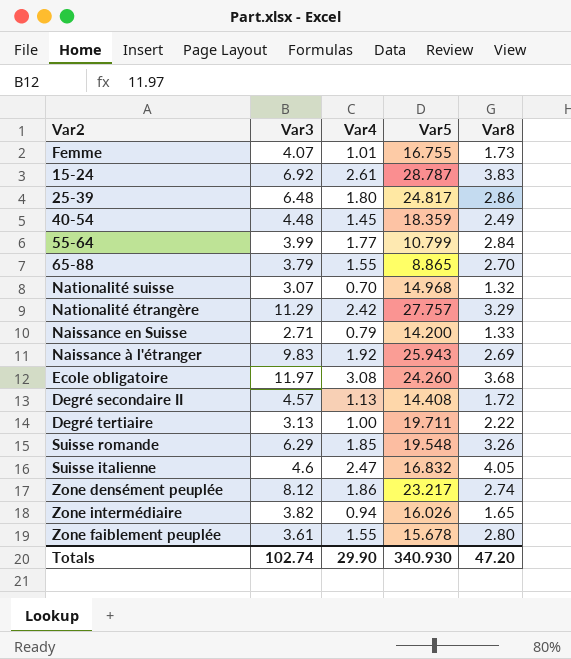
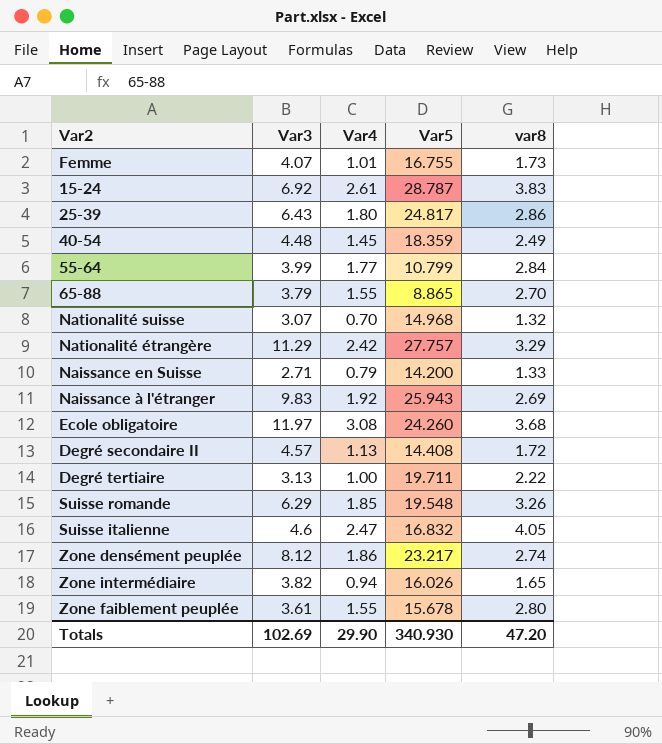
column name: Var8 -> var8
25-39 | Var3: 6.48 -> 6.43
Totals | Var3: 102.74 -> 102.69

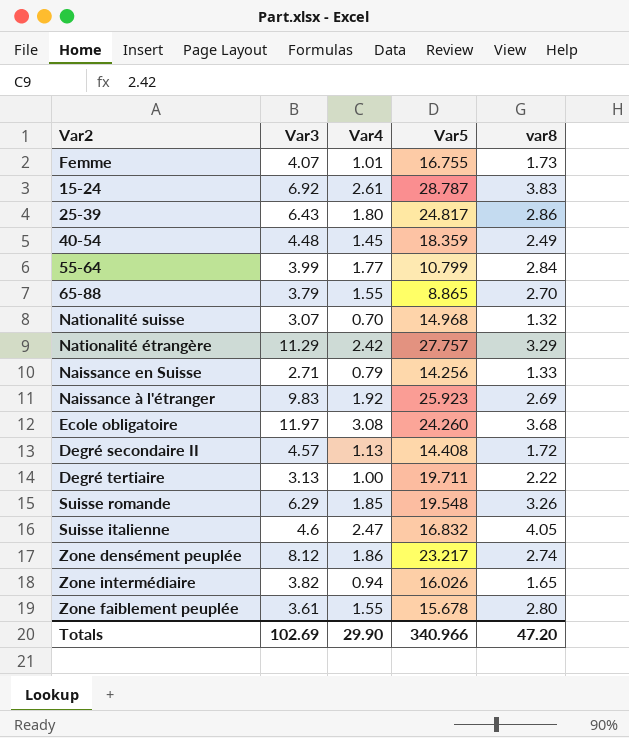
Naissance en Suisse | Var5: 14.200 -> 14.256
Naissance à l'étranger | Var5: 25.943 -> 25.923
Totals | Var5: 340.930 -> 340.966

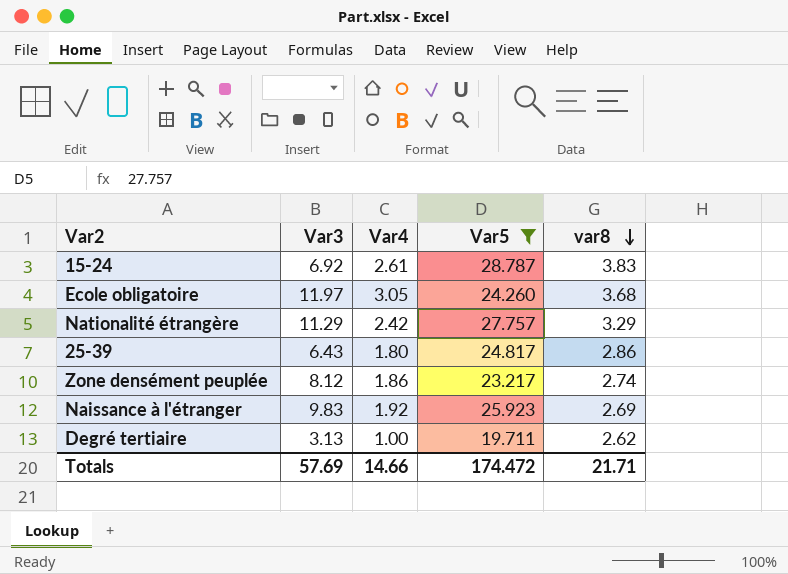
filter: none -> Var5 >= 19.711
row order: none -> var8 descending
Ecole obligatoire | Var4: 3.08 -> 3.05
Degré tertiaire | var8: 2.22 -> 2.62
Totals | Var3: 102.69 -> 57.69
Totals | Var4: 29.90 -> 14.66
Totals | Var5: 340.966 -> 174.472
Totals | var8: 47.20 -> 21.71

